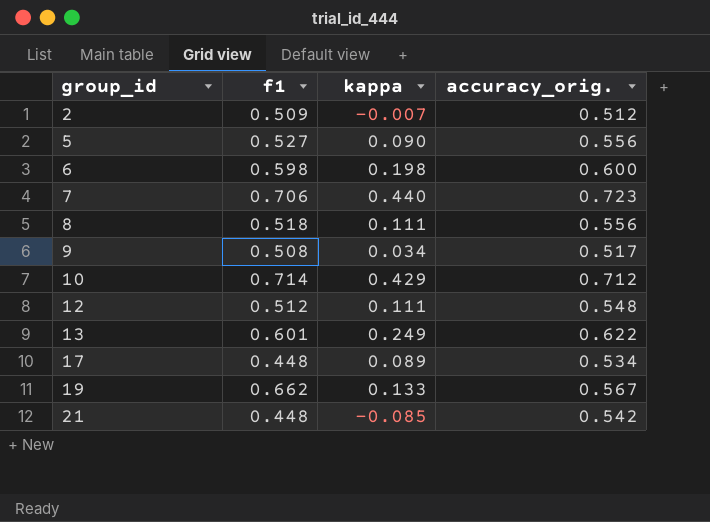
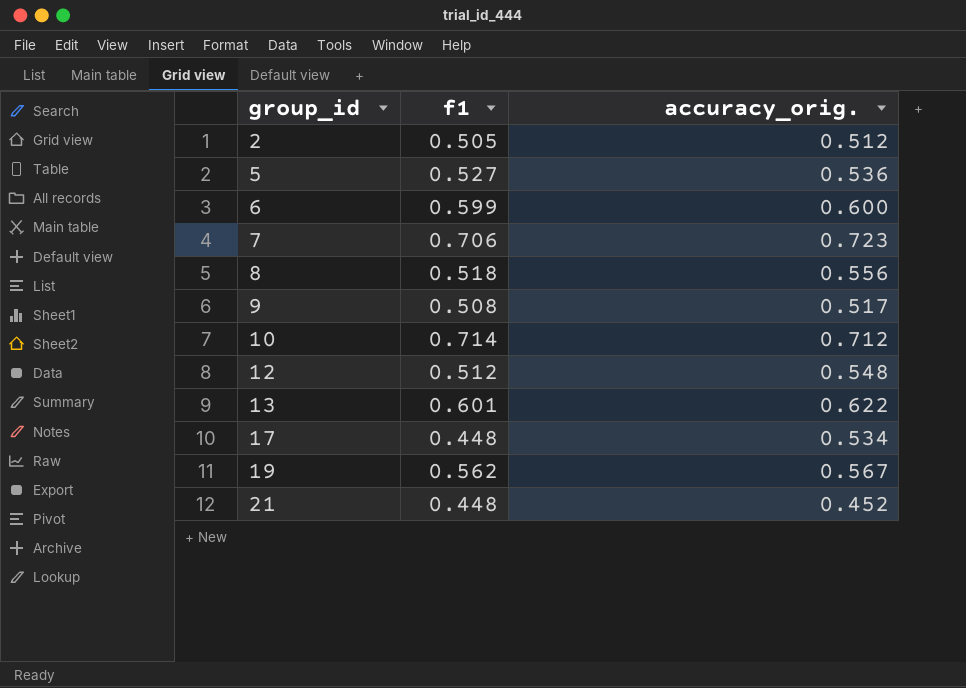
column kappa | position: 3 -> none
2 | f1: 0.509 -> 0.505
5 | accuracy_orig.: 0.556 -> 0.536
6 | f1: 0.598 -> 0.599
19 | f1: 0.662 -> 0.562
21 | accuracy_orig.: 0.542 -> 0.452

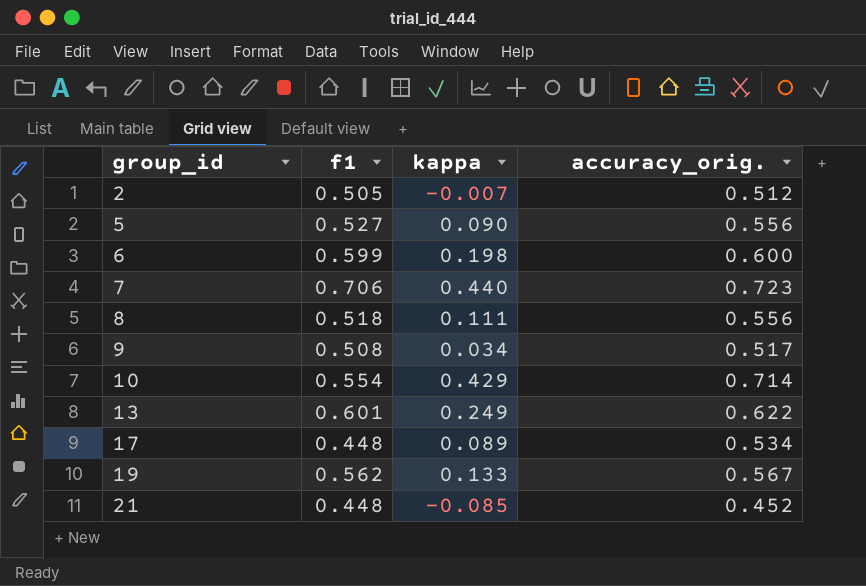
column kappa | position: none -> 3
row 12: 0.512 | 0.548 -> none
5 | accuracy_orig.: 0.536 -> 0.556
10 | f1: 0.714 -> 0.554
10 | accuracy_orig.: 0.712 -> 0.714

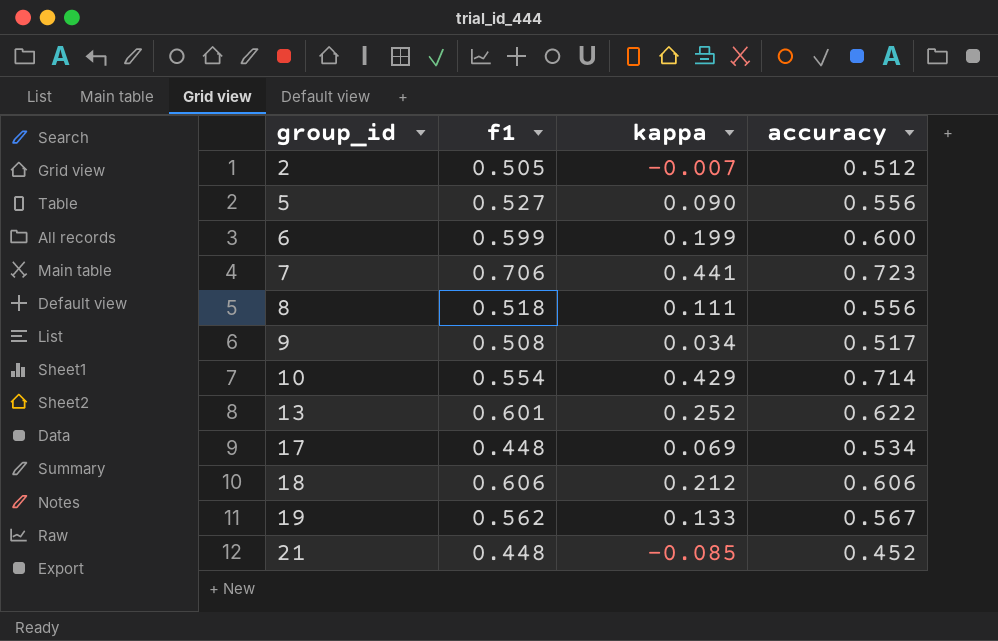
column name: accuracy_orig. -> accuracy
6 | kappa: 0.198 -> 0.199
7 | kappa: 0.440 -> 0.441
13 | kappa: 0.249 -> 0.252
17 | kappa: 0.089 -> 0.069
row 18: none -> 0.606 | 0.212 | 0.606

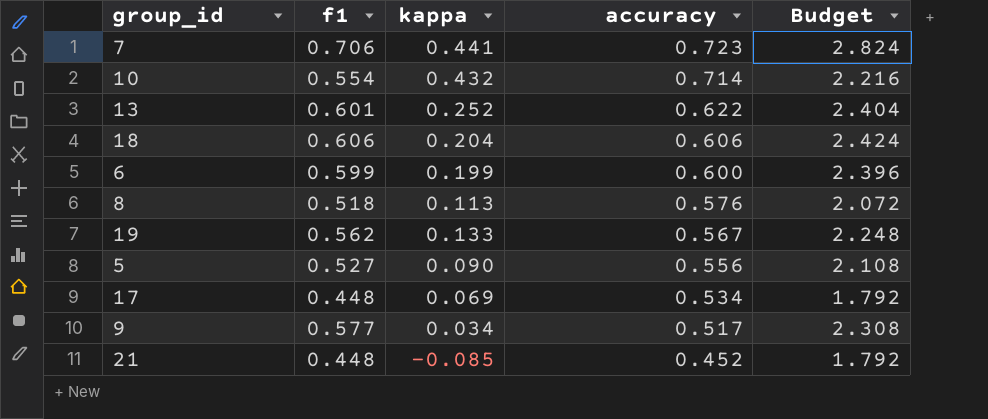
row order: group_id ascending -> accuracy descending
column Budget | formula: none -> [f1] * 4
row 2: 0.505 | -0.007 | 0.512 -> none
10 | kappa: 0.429 -> 0.432
18 | kappa: 0.212 -> 0.204
8 | kappa: 0.111 -> 0.113
8 | accuracy: 0.556 -> 0.576
9 | f1: 0.508 -> 0.577

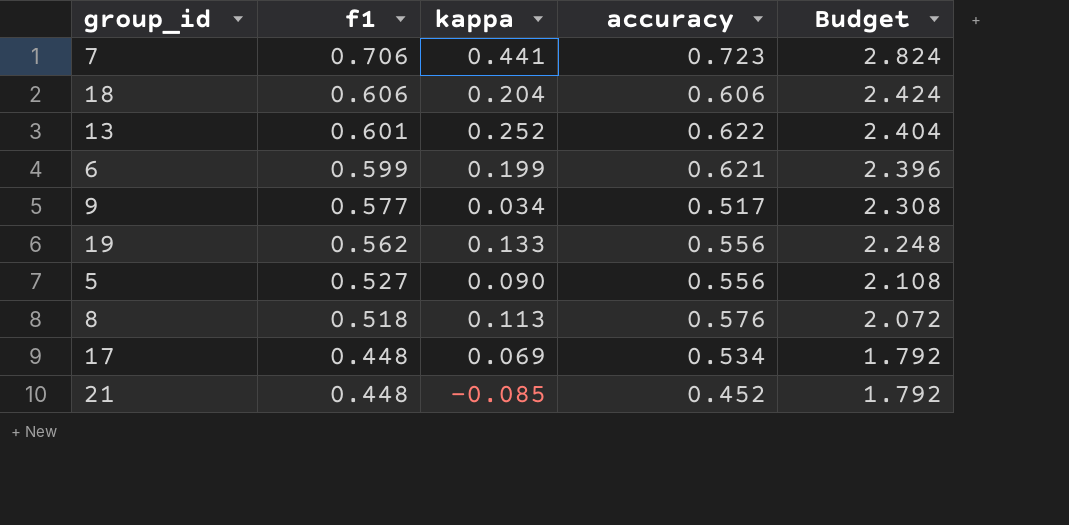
row order: accuracy descending -> f1 descending
row 10: 0.554 | 0.432 | 0.714 | 2.216 -> none
6 | accuracy: 0.600 -> 0.621
19 | accuracy: 0.567 -> 0.556

